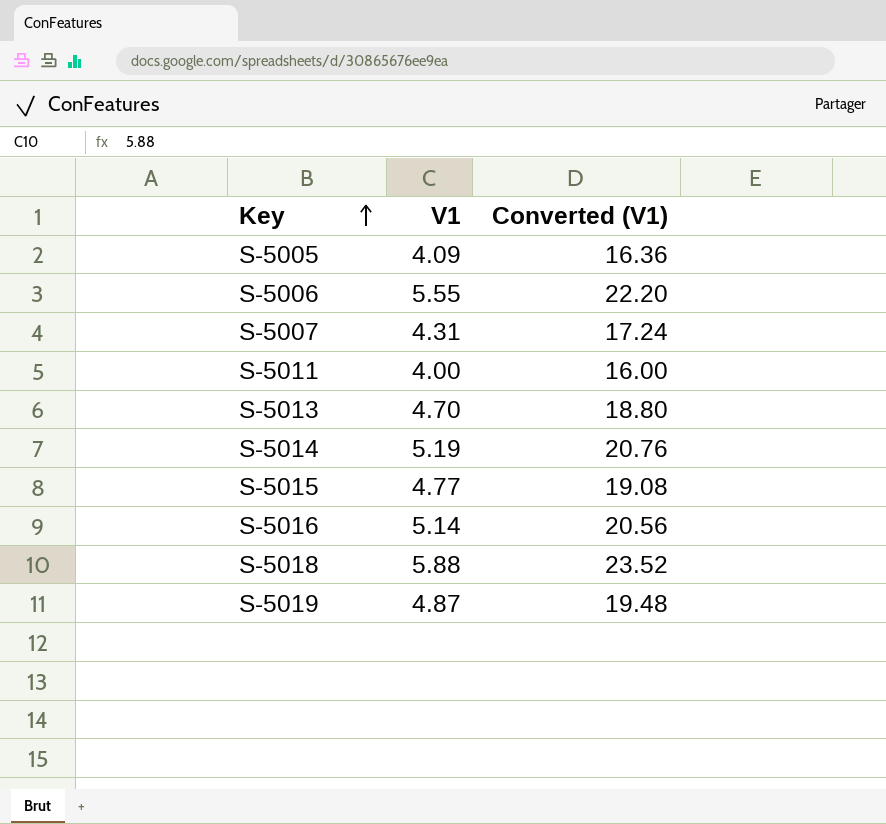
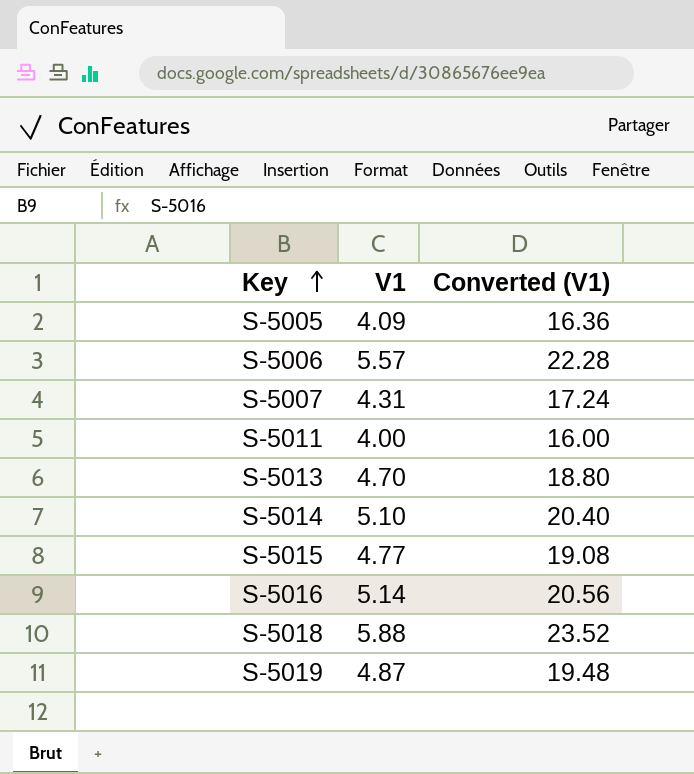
S-5006 | V1: 5.55 -> 5.57
S-5006 | Converted (V1): 22.20 -> 22.28
S-5014 | V1: 5.19 -> 5.10
S-5014 | Converted (V1): 20.76 -> 20.40

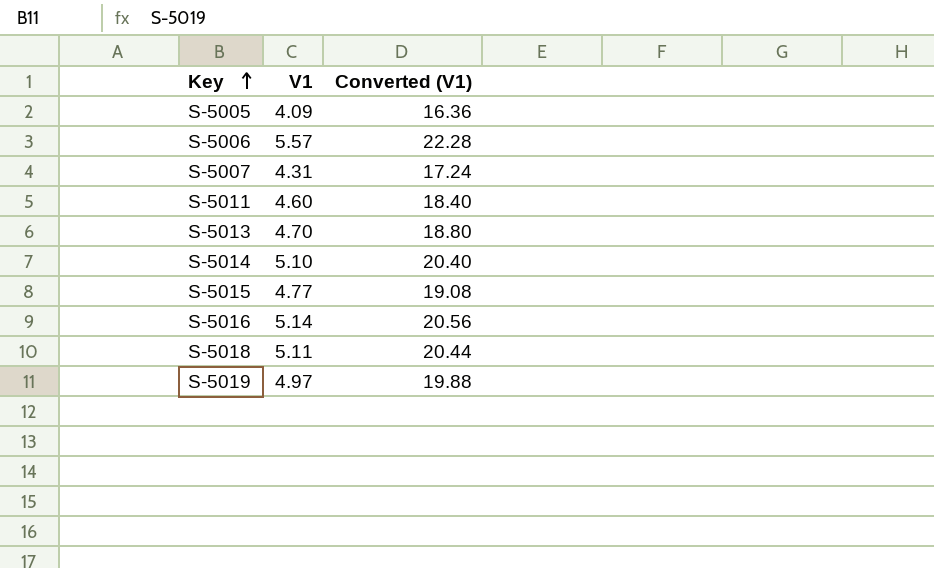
S-5011 | V1: 4.00 -> 4.60
S-5011 | Converted (V1): 16.00 -> 18.40
S-5018 | V1: 5.88 -> 5.11
S-5018 | Converted (V1): 23.52 -> 20.44
S-5019 | V1: 4.87 -> 4.97
S-5019 | Converted (V1): 19.48 -> 19.88

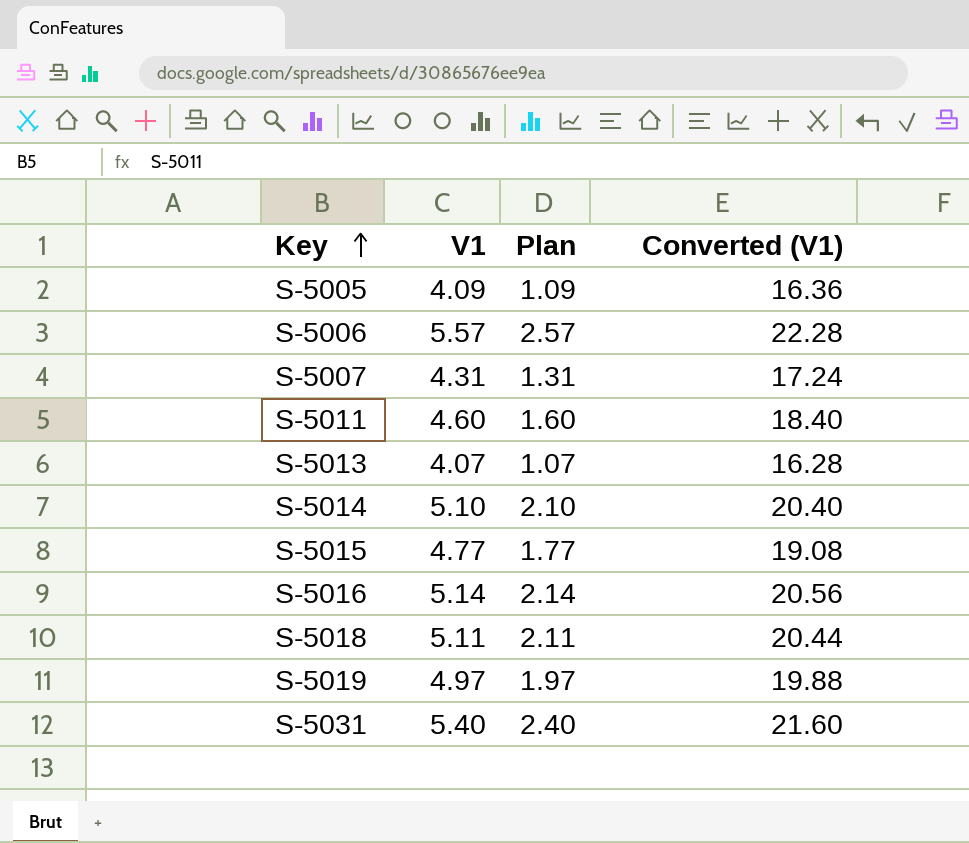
column Plan | formula: none -> [V1] - 3
S-5013 | V1: 4.70 -> 4.07
S-5013 | Converted (V1): 18.80 -> 16.28
row S-5031: none -> 5.40 | 2.40 | 21.60

